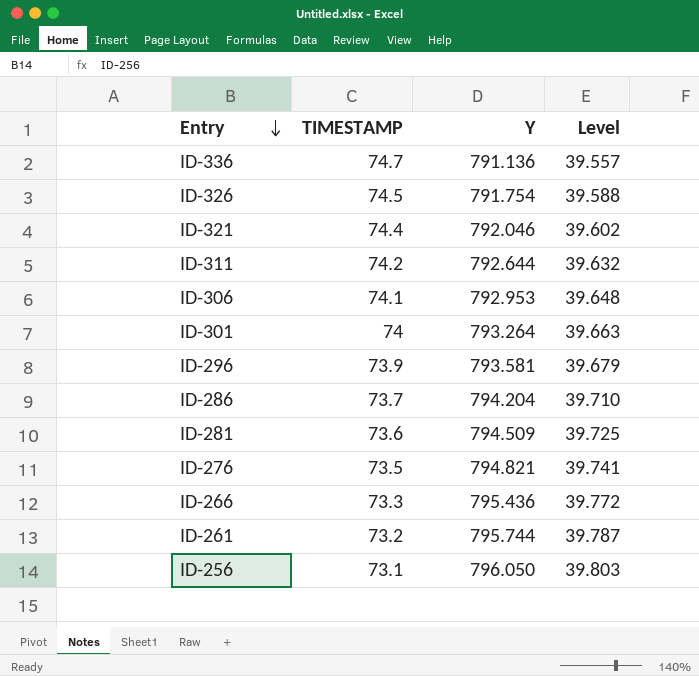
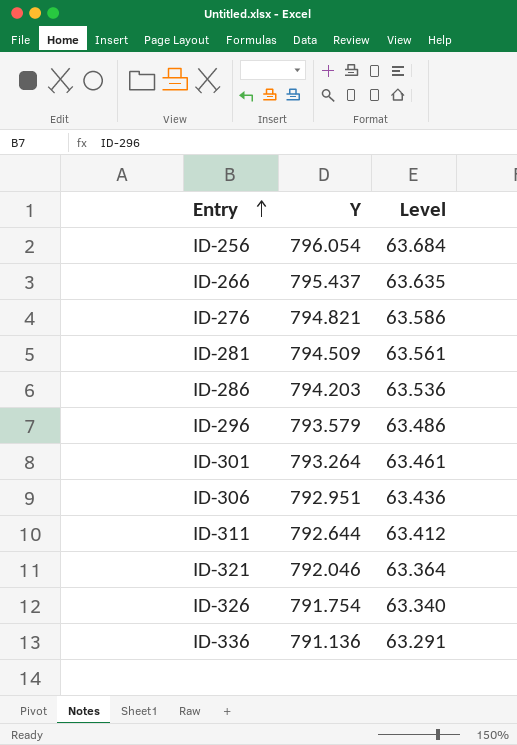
row order: Entry descending -> Entry ascending
column TIMESTAMP | position: 2 -> none
column Level | formula: [Y] * 0.05 -> [Y] * 0.08
row ID-261: 73.2 | 795.744 | 39.787 -> none
ID-256 | Y: 796.050 -> 796.054
ID-266 | Y: 795.436 -> 795.437
ID-286 | Y: 794.204 -> 794.203
ID-296 | Y: 793.581 -> 793.579
ID-306 | Y: 792.953 -> 792.951

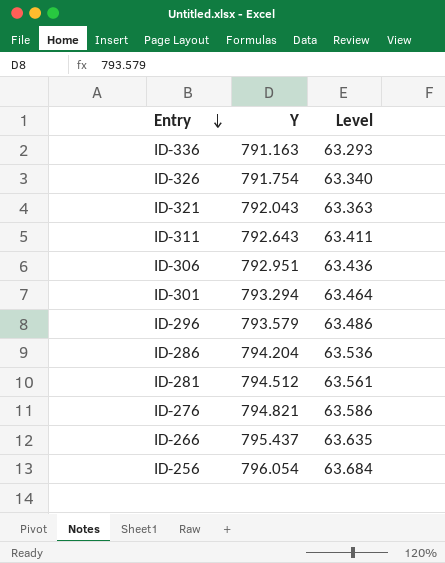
row order: Entry ascending -> Entry descending
ID-336 | Y: 791.136 -> 791.163
ID-336 | Level: 63.291 -> 63.293
ID-321 | Y: 792.046 -> 792.043
ID-321 | Level: 63.364 -> 63.363
ID-311 | Y: 792.644 -> 792.643
ID-311 | Level: 63.412 -> 63.411
ID-301 | Y: 793.264 -> 793.294
ID-301 | Level: 63.461 -> 63.464
ID-286 | Y: 794.203 -> 794.204
ID-281 | Y: 794.509 -> 794.512

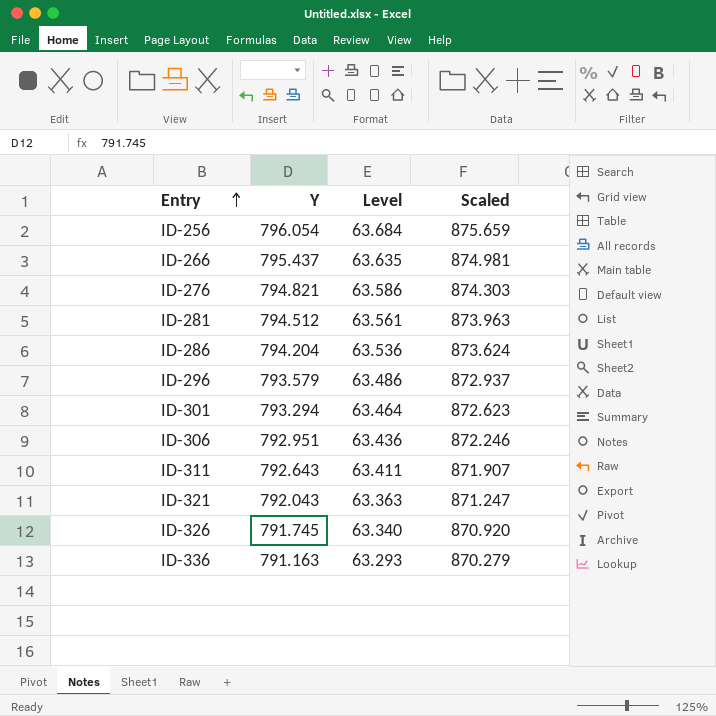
row order: Entry descending -> Entry ascending
column Scaled | formula: none -> [Y] * 1.1
ID-326 | Y: 791.754 -> 791.745

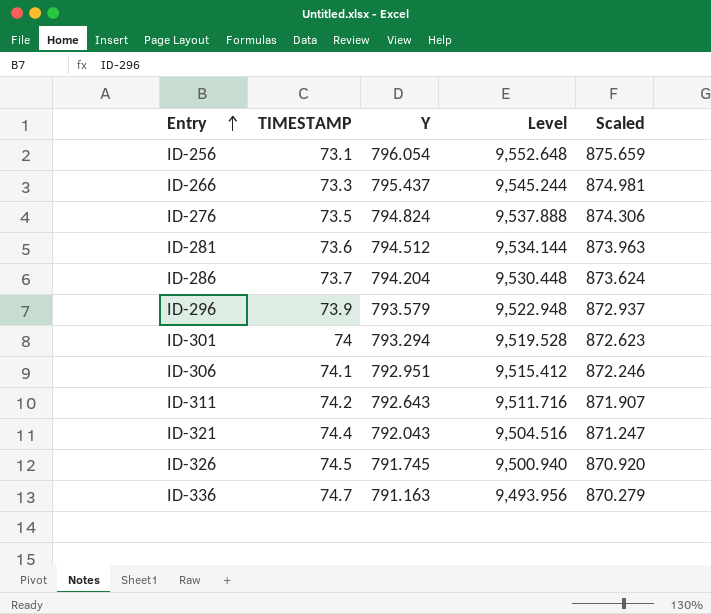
column TIMESTAMP | position: none -> 2
column Level | formula: [Y] * 0.08 -> [Y] * 12
ID-276 | Y: 794.821 -> 794.824
ID-276 | Scaled: 874.303 -> 874.306

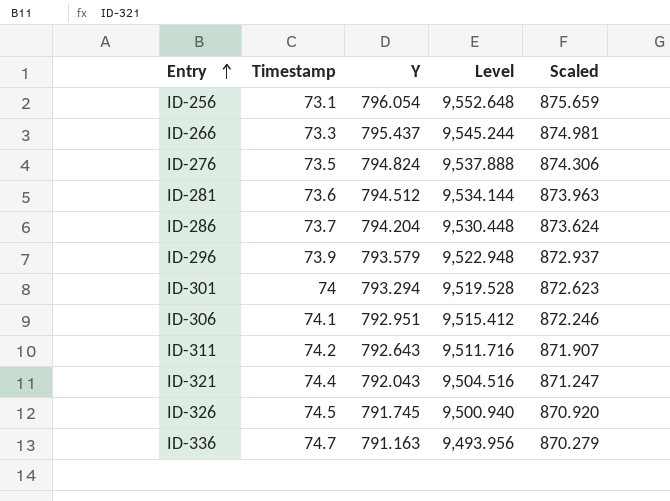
column name: TIMESTAMP -> Timestamp

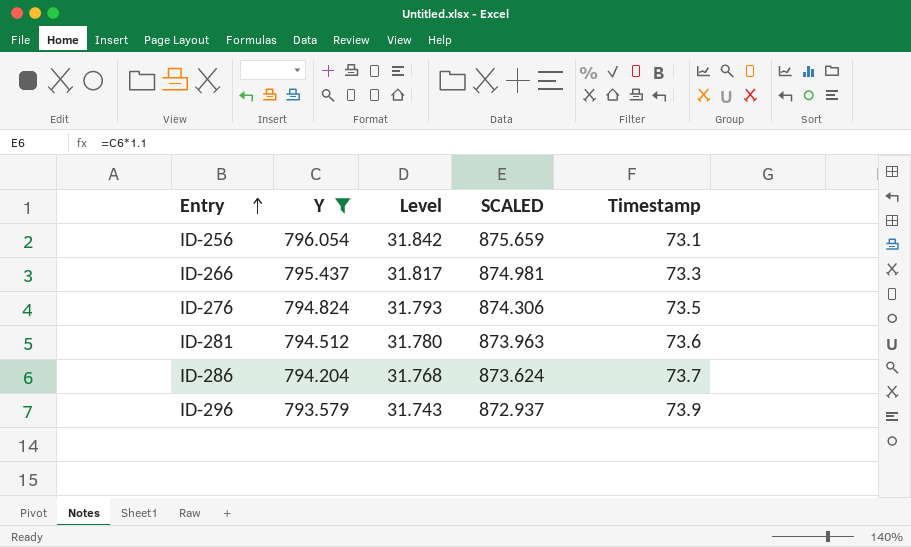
filter: none -> Y >= 793.579
column Level | formula: [Y] * 12 -> [Y] * 0.04
column name: Scaled -> SCALED
column Timestamp | position: 2 -> 5

